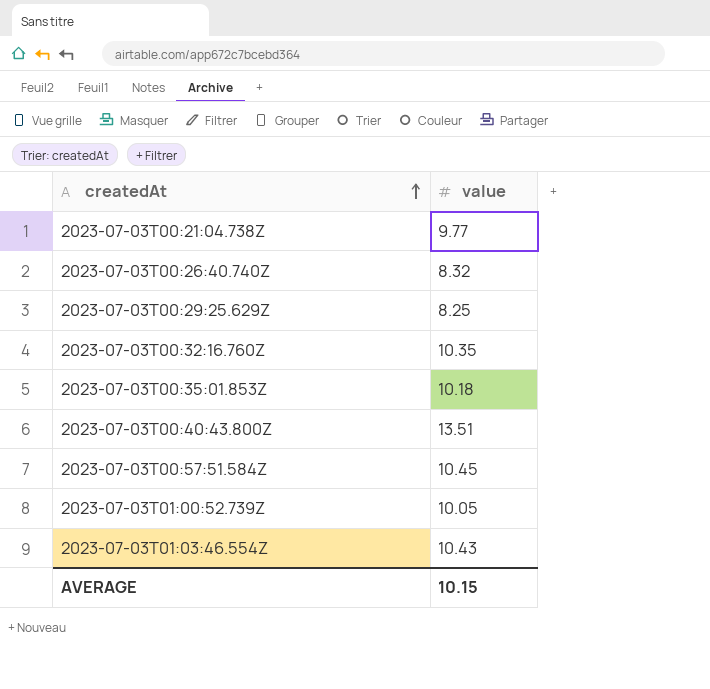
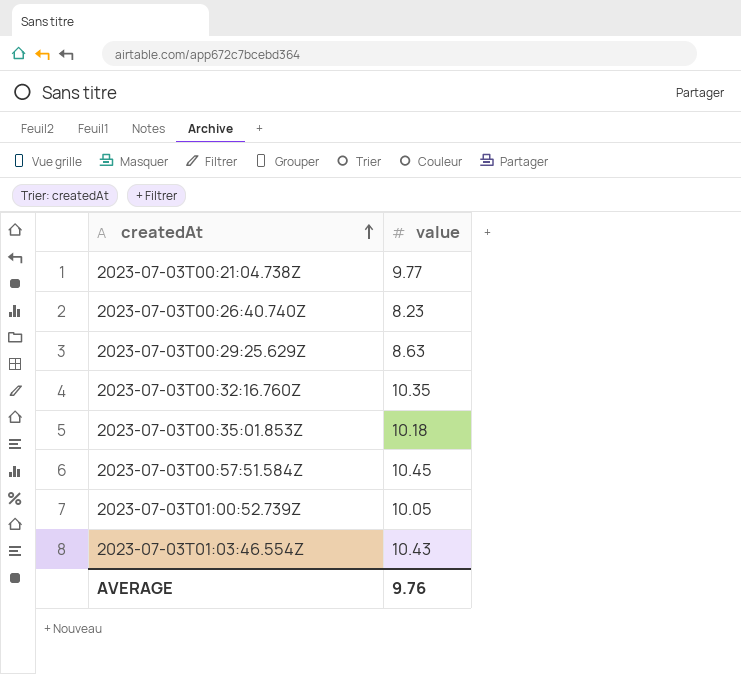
row 2023-07-03T00:40:43.800Z: 13.51 -> none
2023-07-03T00:26:40.740Z | value: 8.32 -> 8.23
2023-07-03T00:29:25.629Z | value: 8.25 -> 8.63
AVERAGE | value: 10.15 -> 9.76

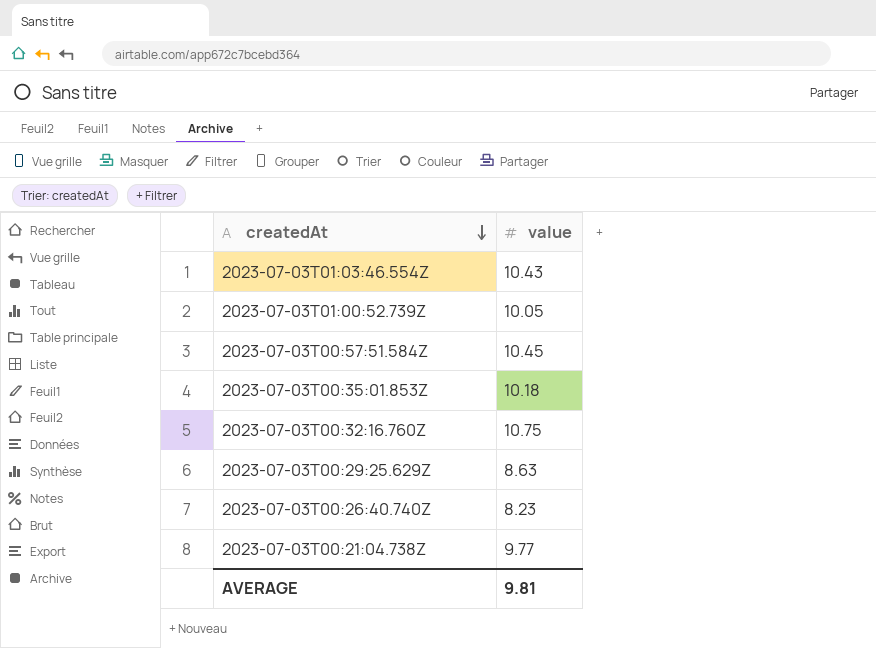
row order: createdAt ascending -> createdAt descending
2023-07-03T00:32:16.760Z | value: 10.35 -> 10.75
AVERAGE | value: 9.76 -> 9.81

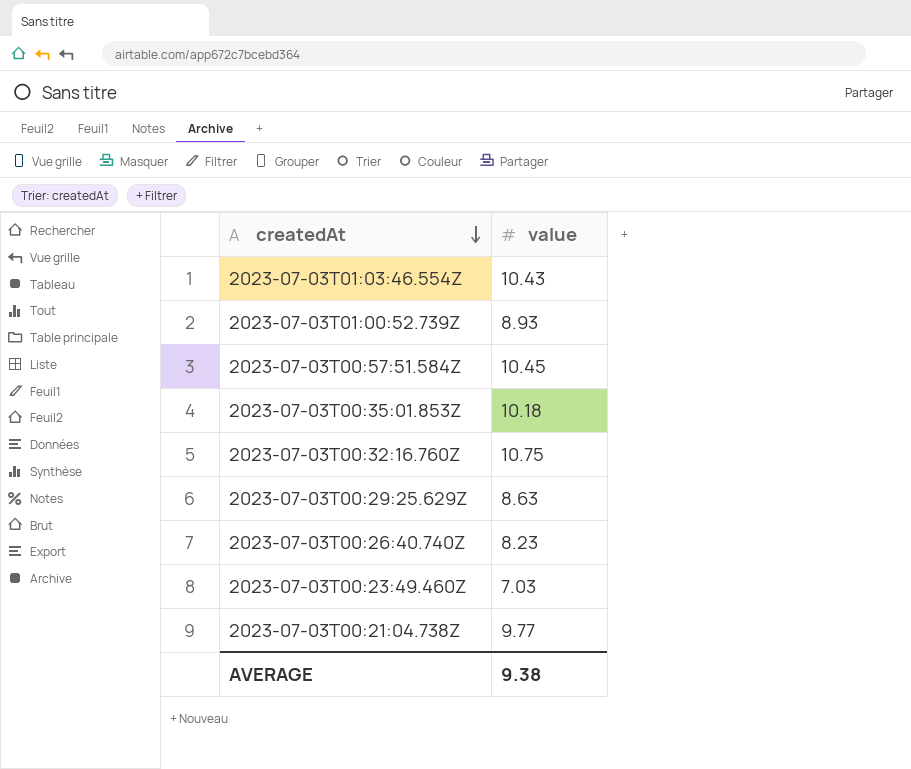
2023-07-03T01:00:52.739Z | value: 10.05 -> 8.93
row 2023-07-03T00:23:49.460Z: none -> 7.03
AVERAGE | value: 9.81 -> 9.38

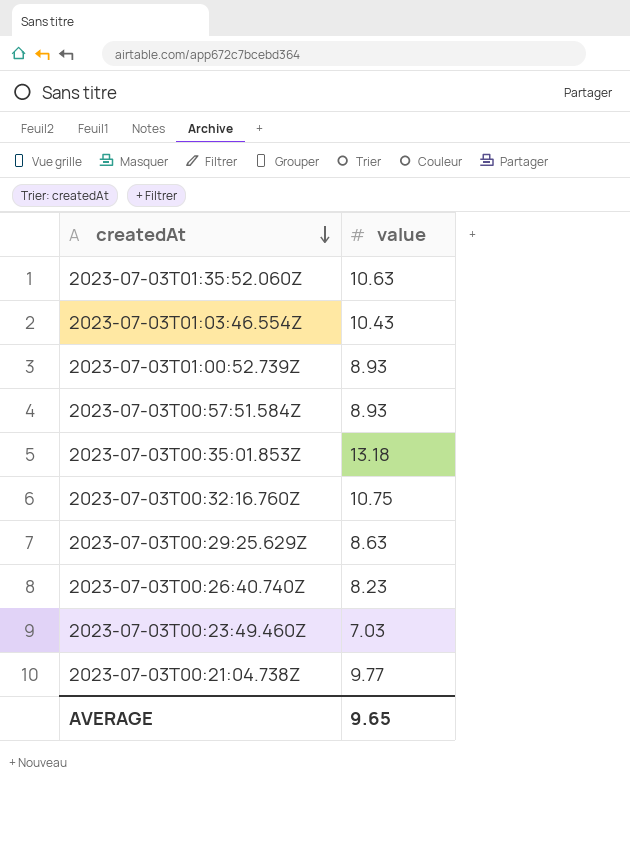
row 2023-07-03T01:35:52.060Z: none -> 10.63
2023-07-03T00:57:51.584Z | value: 10.45 -> 8.93
2023-07-03T00:35:01.853Z | value: 10.18 -> 13.18
AVERAGE | value: 9.38 -> 9.65

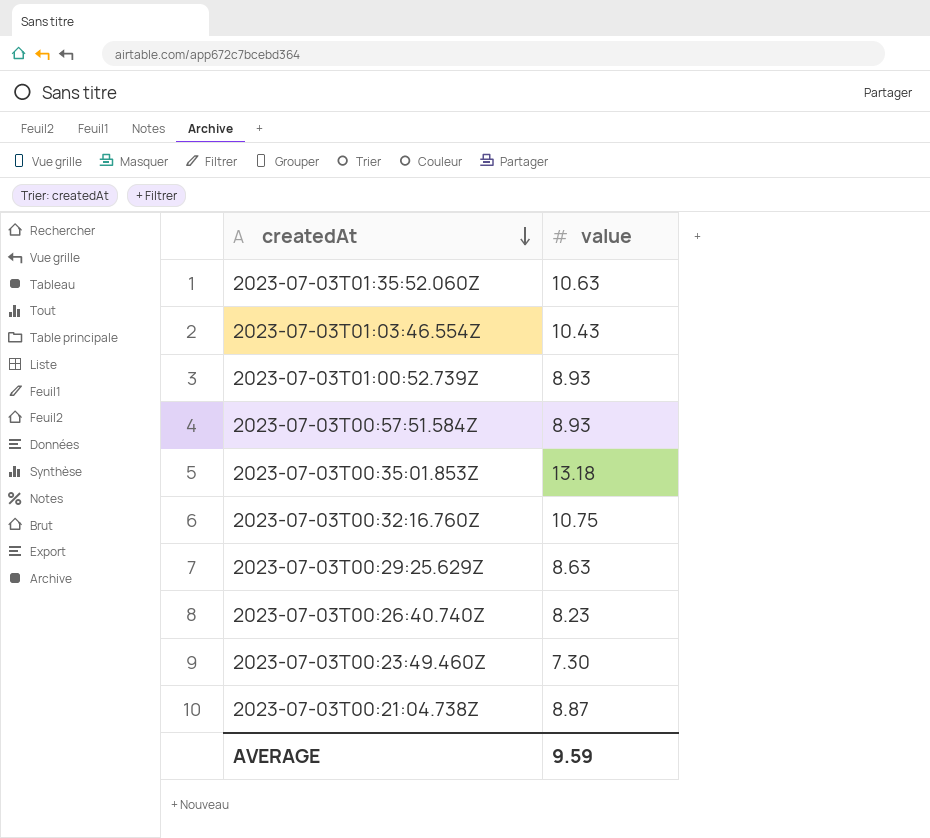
2023-07-03T00:23:49.460Z | value: 7.03 -> 7.30
2023-07-03T00:21:04.738Z | value: 9.77 -> 8.87
AVERAGE | value: 9.65 -> 9.59

